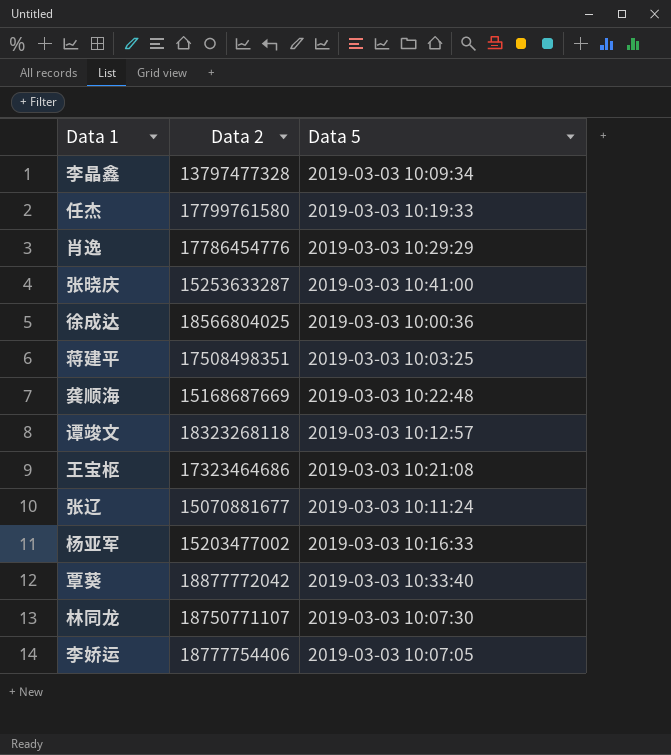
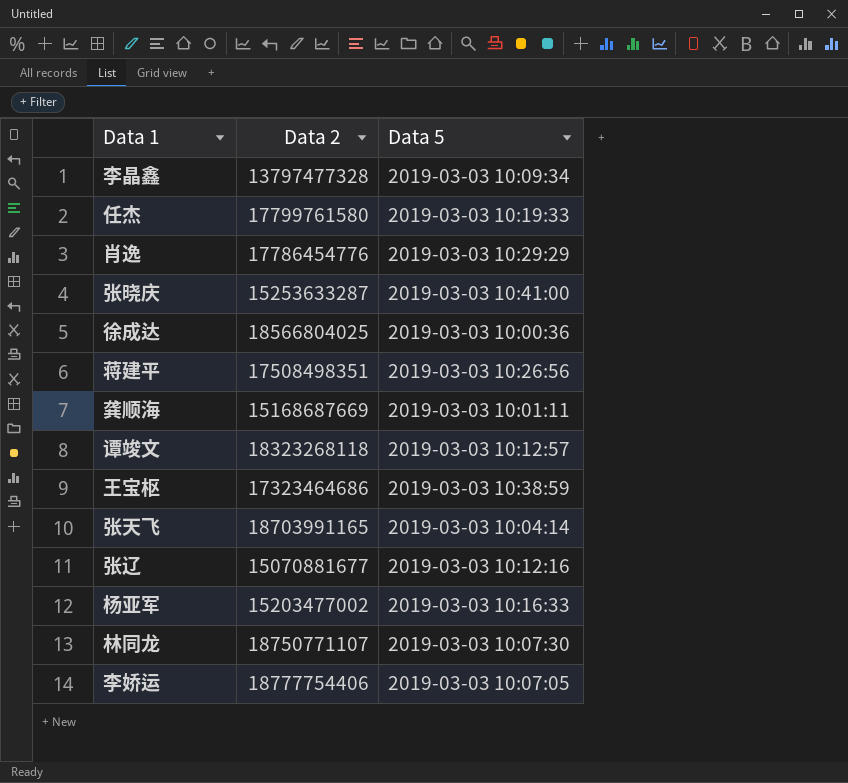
row 覃葵: 18877772042 | 2019-03-03 10:33:40 -> none
蒋建平 | Data 5: 2019-03-03 10:03:25 -> 2019-03-03 10:26:56
龚顺海 | Data 5: 2019-03-03 10:22:48 -> 2019-03-03 10:01:11
王宝枢 | Data 5: 2019-03-03 10:21:08 -> 2019-03-03 10:38:59
row 张天飞: none -> 18703991165 | 2019-03-03 10:04:14
张辽 | Data 5: 2019-03-03 10:11:24 -> 2019-03-03 10:12:16

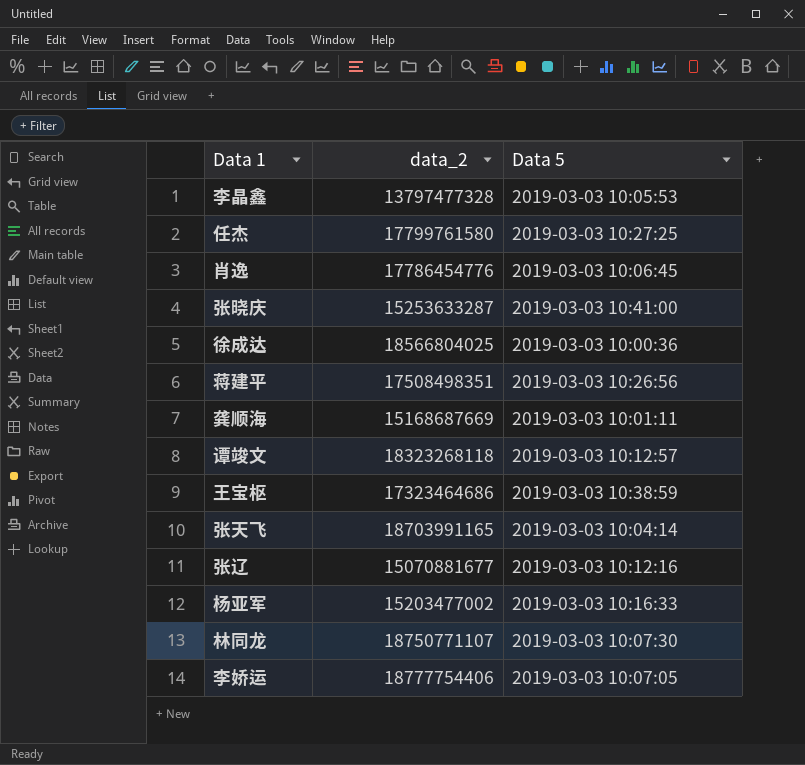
column name: Data 2 -> data_2
李晶鑫 | Data 5: 2019-03-03 10:09:34 -> 2019-03-03 10:05:53
任杰 | Data 5: 2019-03-03 10:19:33 -> 2019-03-03 10:27:25
肖逸 | Data 5: 2019-03-03 10:29:29 -> 2019-03-03 10:06:45

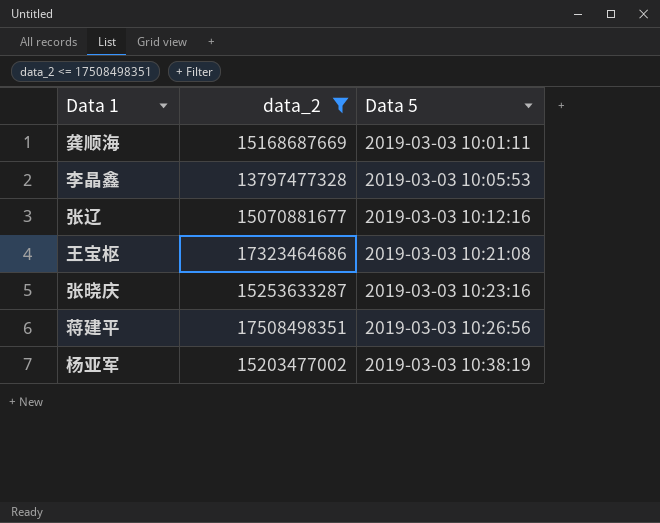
filter: none -> data_2 <= 17508498351
row order: none -> Data 5 ascending
王宝枢 | Data 5: 2019-03-03 10:38:59 -> 2019-03-03 10:21:08
张晓庆 | Data 5: 2019-03-03 10:41:00 -> 2019-03-03 10:23:16
杨亚军 | Data 5: 2019-03-03 10:16:33 -> 2019-03-03 10:38:19

